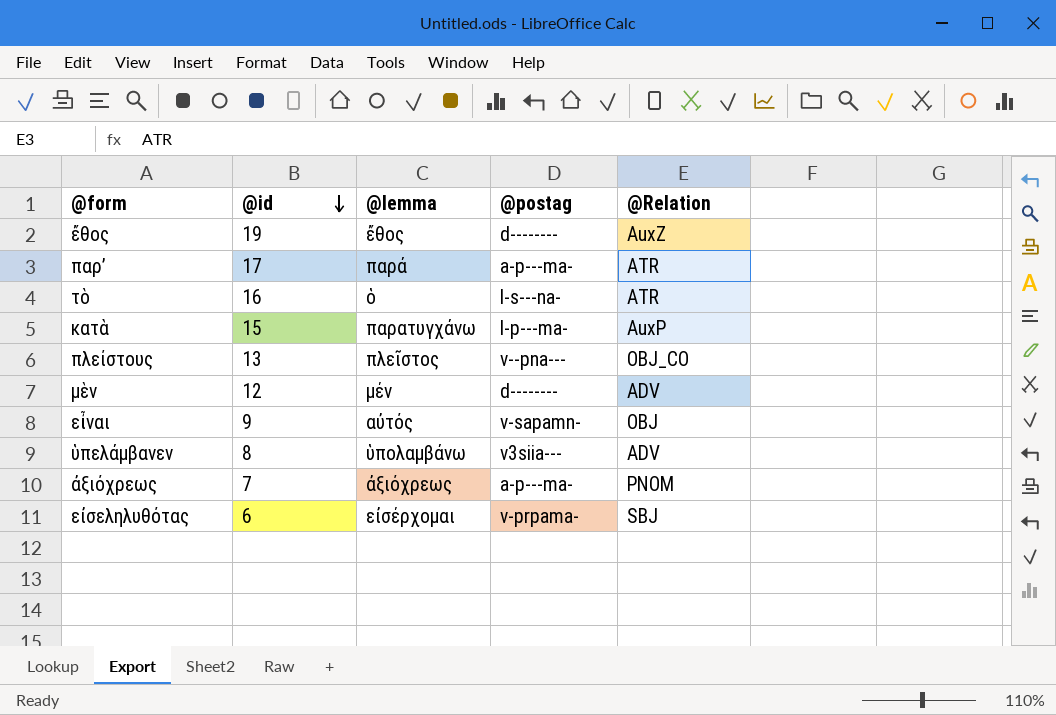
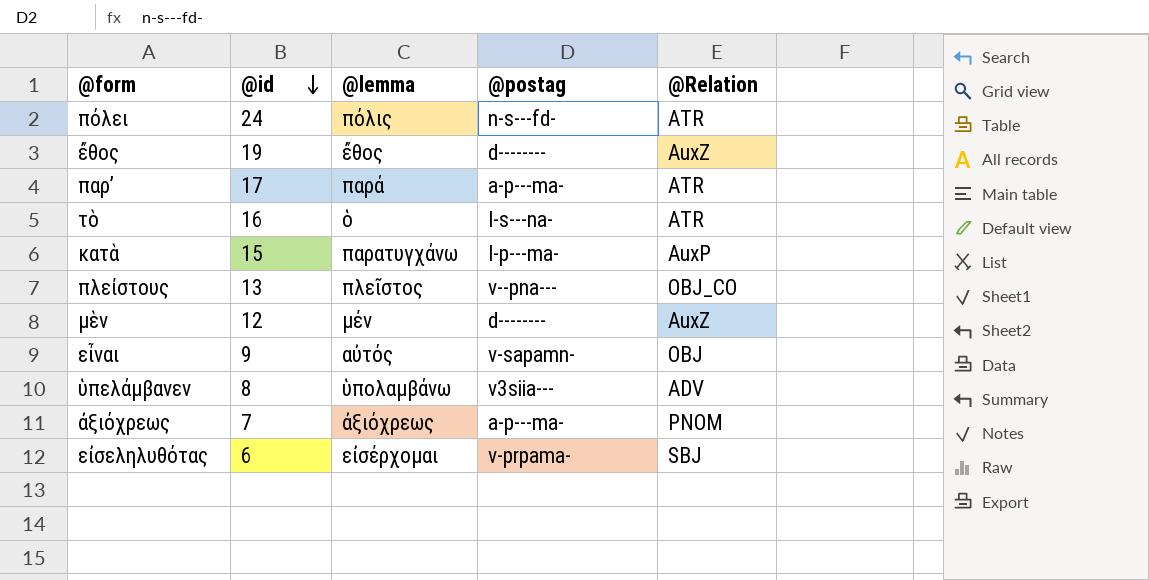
row πόλει: none -> 24 | πόλις | n-s---fd- | ATR
μὲν | @Relation: ADV -> AuxZ

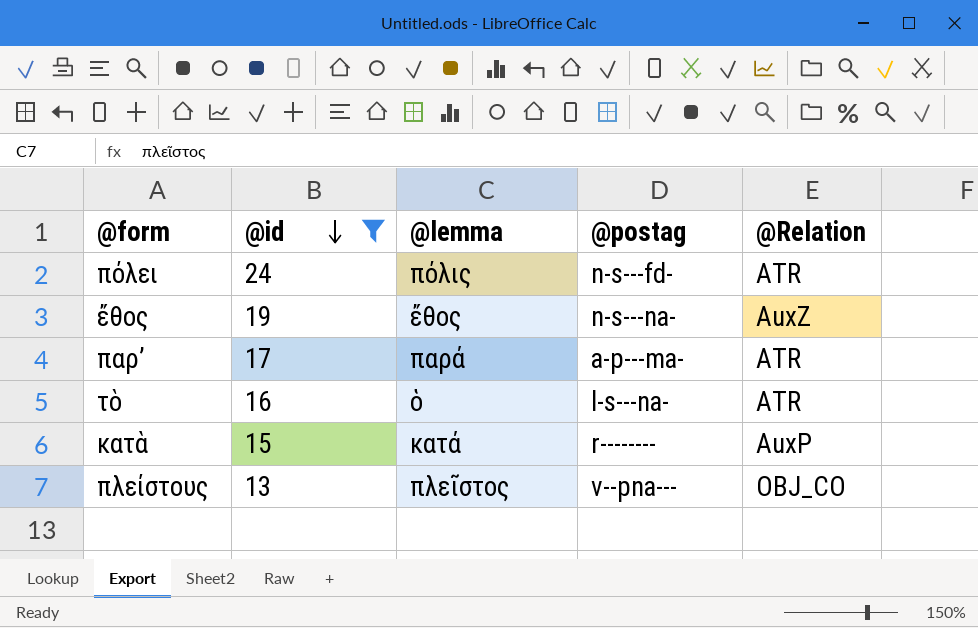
filter: none -> @id >= 13
ἔθος | @postag: d-------- -> n-s---na-
κατὰ | @lemma: παρατυγχάνω -> κατά
κατὰ | @postag: l-p---ma- -> r--------

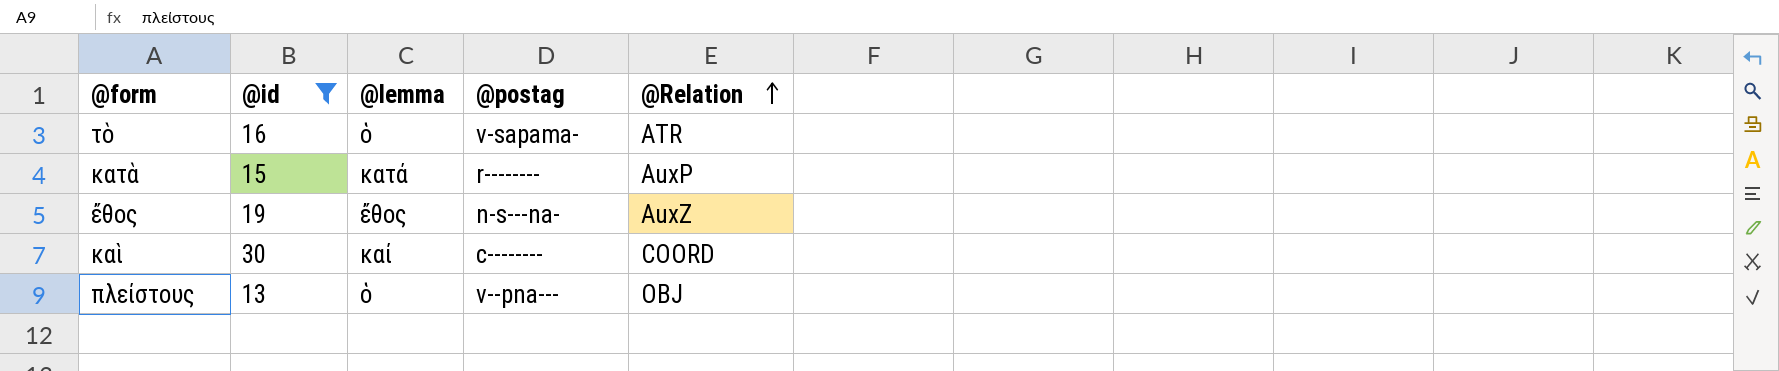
row order: @id descending -> @Relation ascending
row πόλει: 24 | πόλις | n-s---fd- | ATR -> none
row παρʼ: 17 | παρά | a-p---ma- | ATR -> none
τὸ | @postag: l-s---na- -> v-sapama-
row καὶ: none -> 30 | καί | c-------- | COORD
πλείστους | @lemma: πλεῖστος -> ὁ
πλείστους | @Relation: OBJ_CO -> OBJ

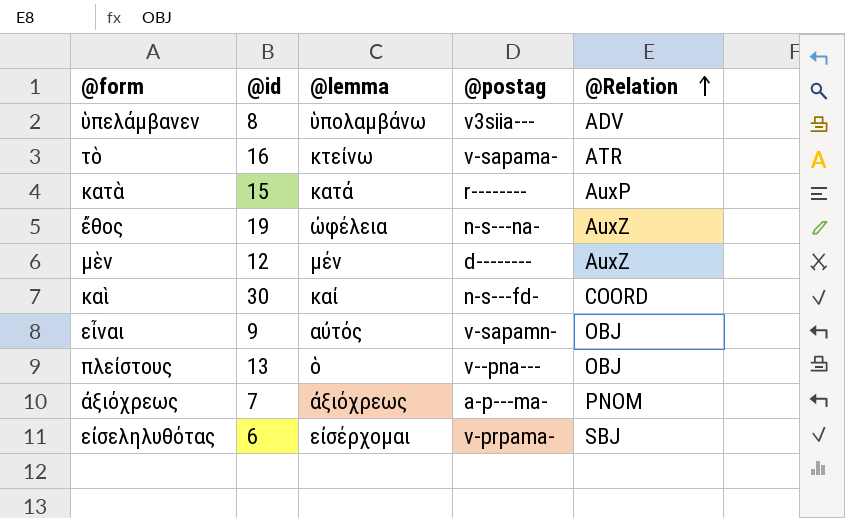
filter: @id >= 13 -> none
τὸ | @lemma: ὁ -> κτείνω
ἔθος | @lemma: ἔθος -> ὠφέλεια
καὶ | @postag: c-------- -> n-s---fd-

